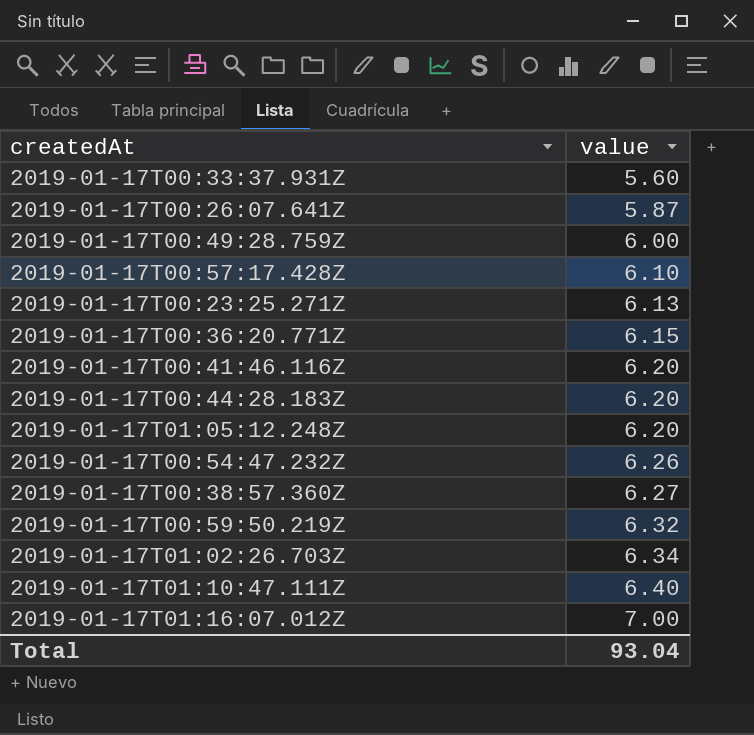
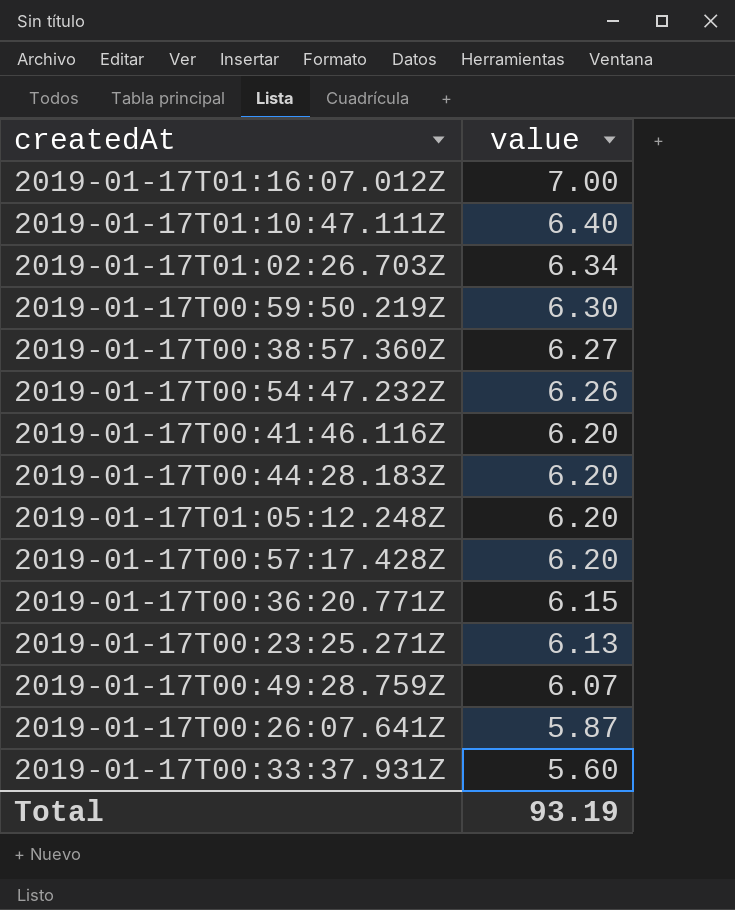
row order: value ascending -> value descending
2019-01-17T00:59:50.219Z | value: 6.32 -> 6.30
2019-01-17T00:57:17.428Z | value: 6.10 -> 6.20
2019-01-17T00:49:28.759Z | value: 6.00 -> 6.07
Total | value: 93.04 -> 93.19

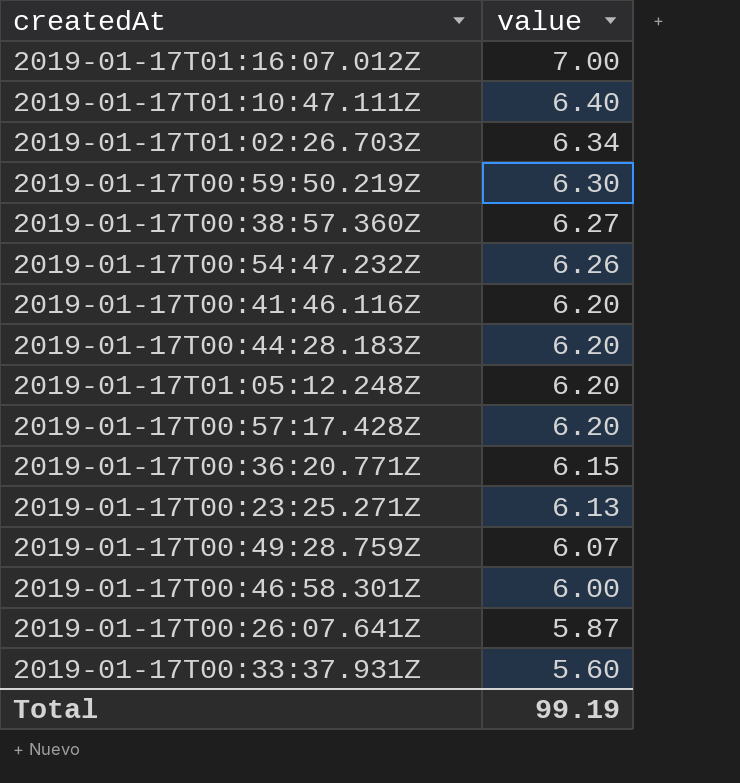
row 2019-01-17T00:46:58.301Z: none -> 6.00
Total | value: 93.19 -> 99.19

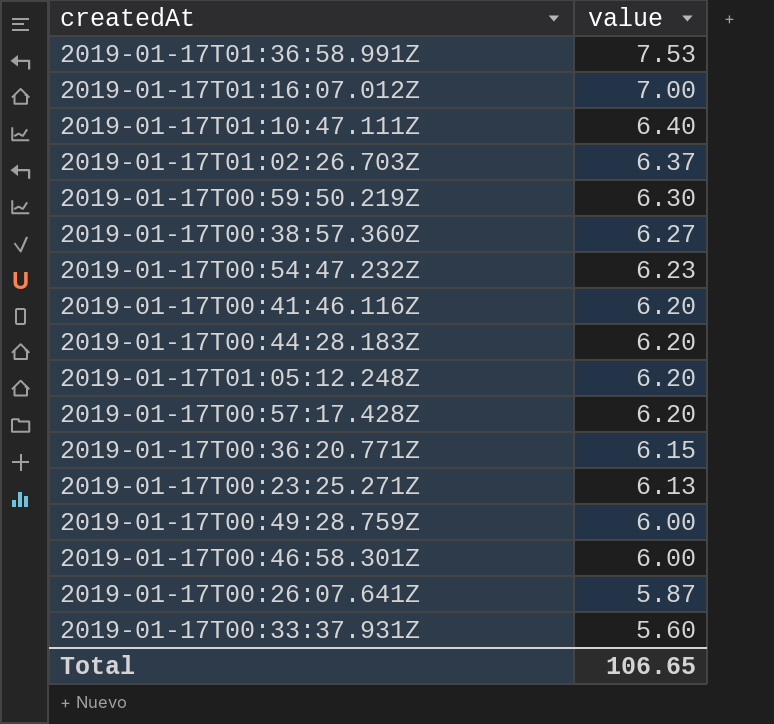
row 2019-01-17T01:36:58.991Z: none -> 7.53
2019-01-17T01:02:26.703Z | value: 6.34 -> 6.37
2019-01-17T00:54:47.232Z | value: 6.26 -> 6.23
2019-01-17T00:49:28.759Z | value: 6.07 -> 6.00
Total | value: 99.19 -> 106.65

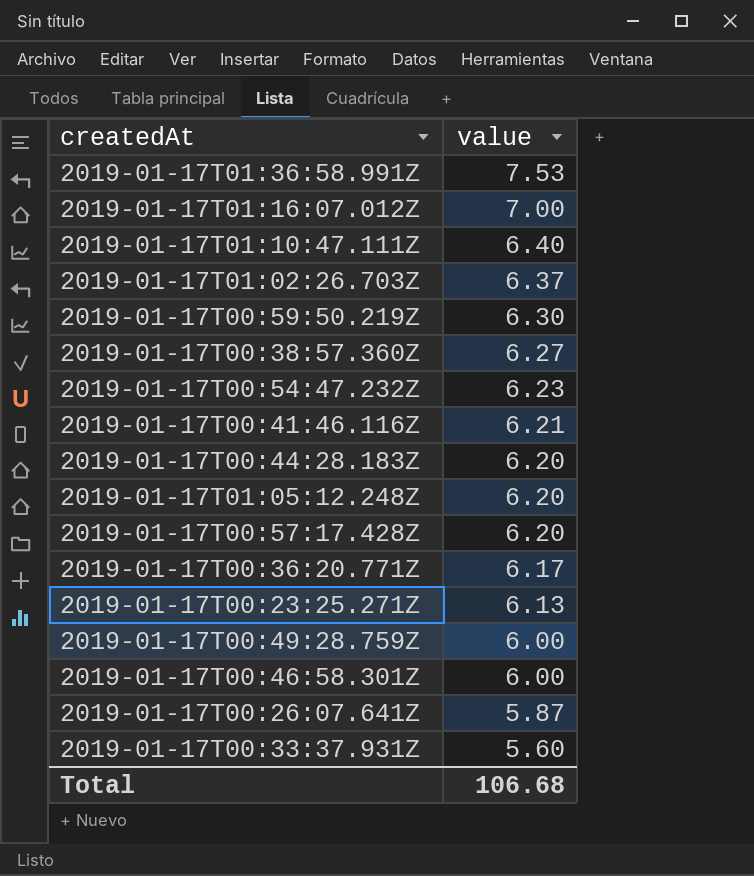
2019-01-17T00:41:46.116Z | value: 6.20 -> 6.21
2019-01-17T00:36:20.771Z | value: 6.15 -> 6.17
Total | value: 106.65 -> 106.68

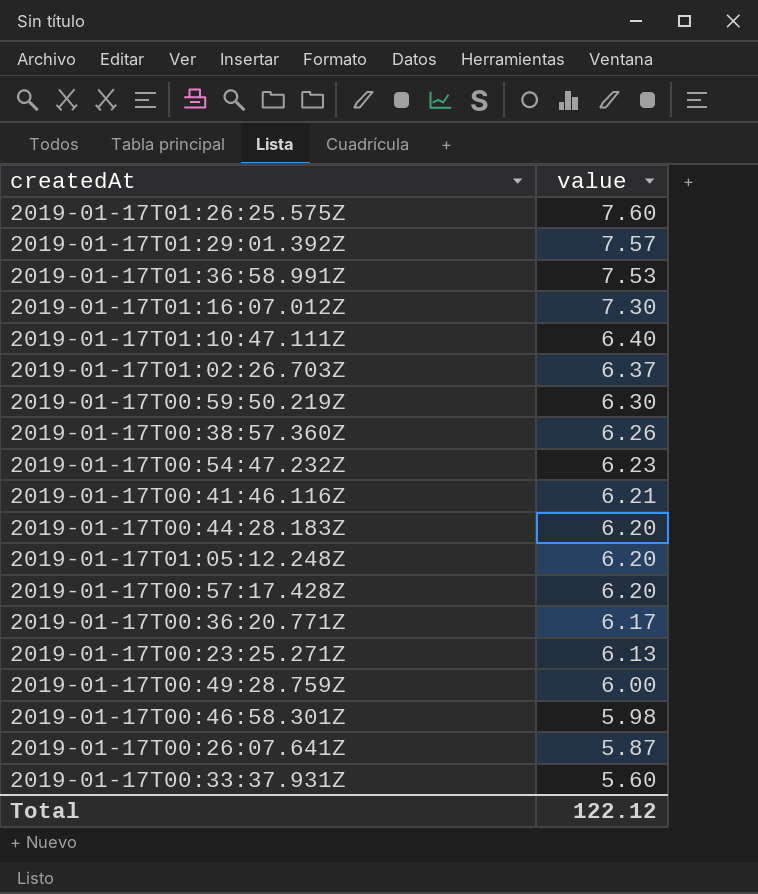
row 2019-01-17T01:26:25.575Z: none -> 7.60
row 2019-01-17T01:29:01.392Z: none -> 7.57
2019-01-17T01:16:07.012Z | value: 7.00 -> 7.30
2019-01-17T00:38:57.360Z | value: 6.27 -> 6.26
2019-01-17T00:46:58.301Z | value: 6.00 -> 5.98
Total | value: 106.68 -> 122.12

